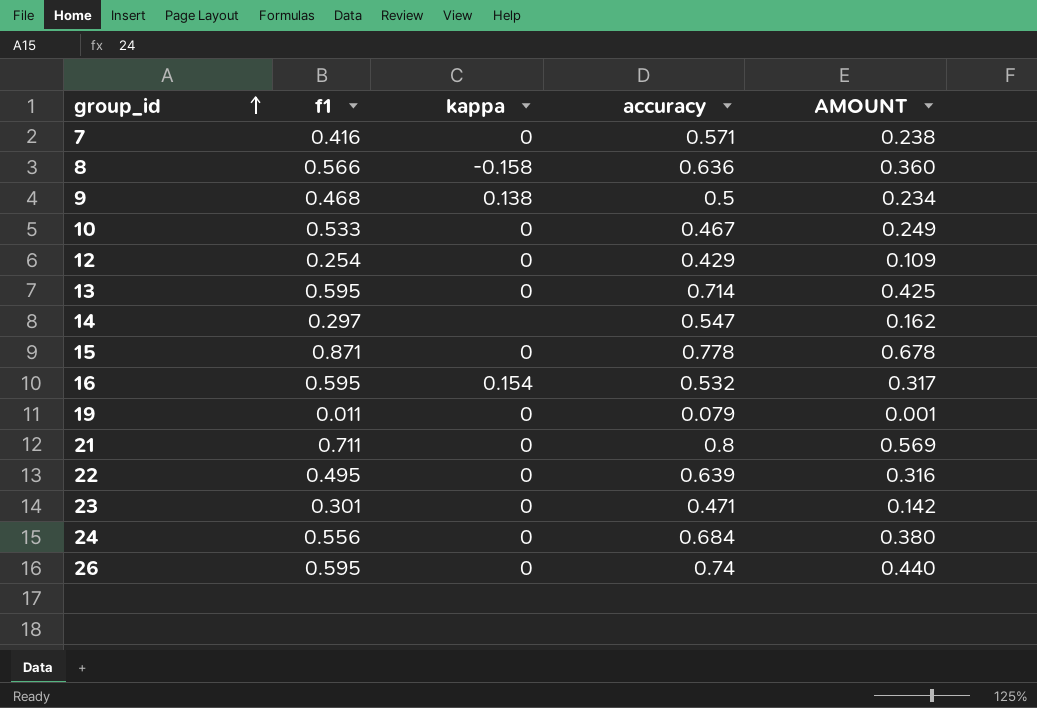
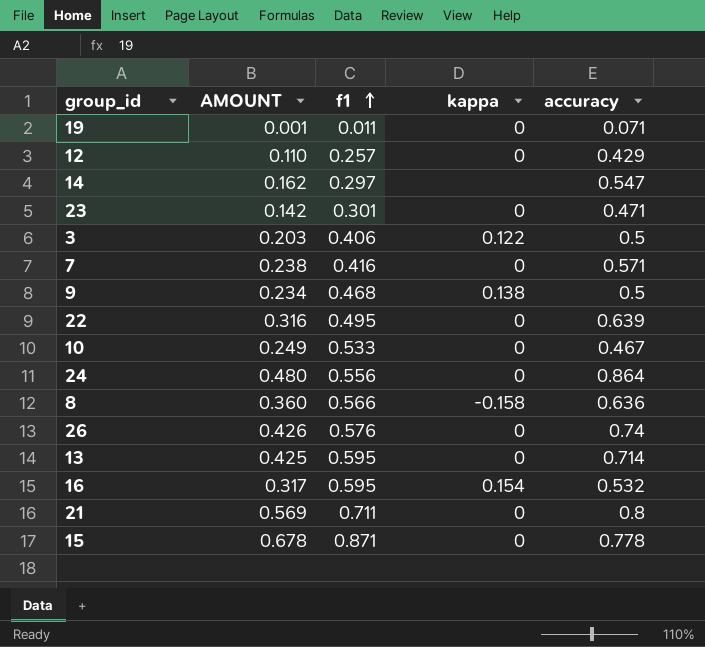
row order: group_id ascending -> f1 ascending
column AMOUNT | position: 5 -> 2
19 | accuracy: 0.079 -> 0.071
12 | AMOUNT: 0.109 -> 0.110
12 | f1: 0.254 -> 0.257
row 3: none -> 0.203 | 0.406 | 0.122 | 0.5
24 | AMOUNT: 0.380 -> 0.480
24 | accuracy: 0.684 -> 0.864
26 | AMOUNT: 0.440 -> 0.426
26 | f1: 0.595 -> 0.576

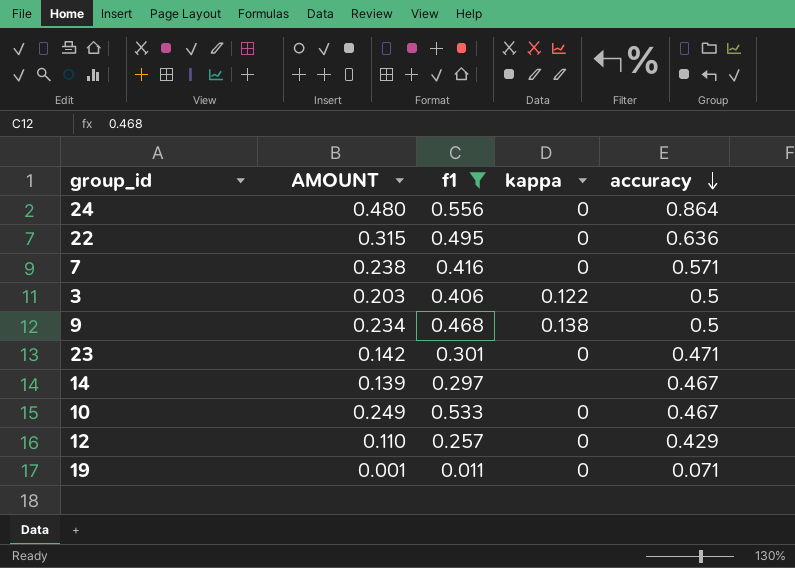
filter: none -> f1 <= 0.556
row order: f1 ascending -> accuracy descending
22 | AMOUNT: 0.316 -> 0.315
22 | accuracy: 0.639 -> 0.636
14 | AMOUNT: 0.162 -> 0.139
14 | accuracy: 0.547 -> 0.467

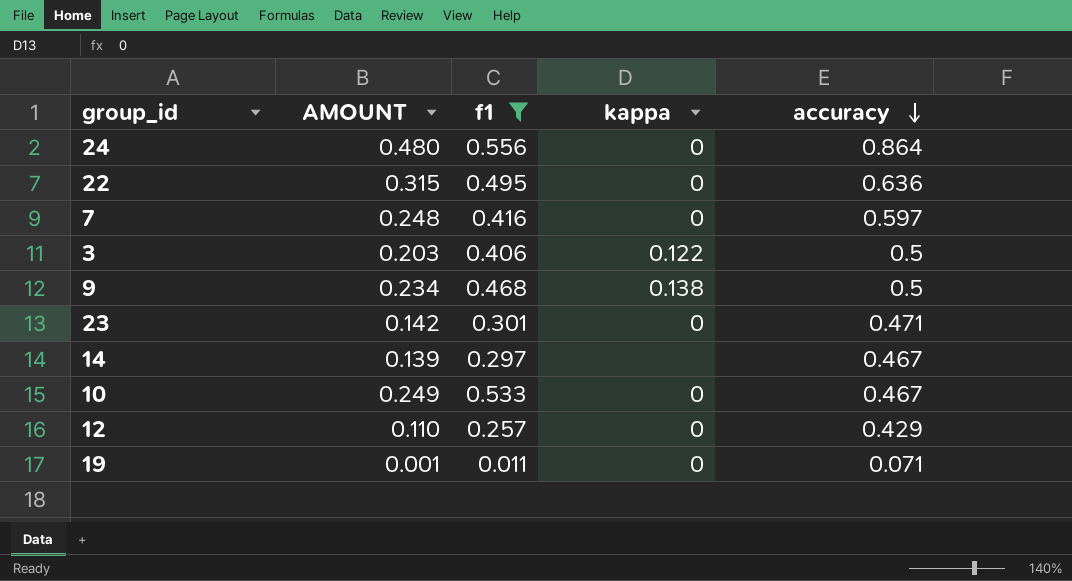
7 | AMOUNT: 0.238 -> 0.248
7 | accuracy: 0.571 -> 0.597

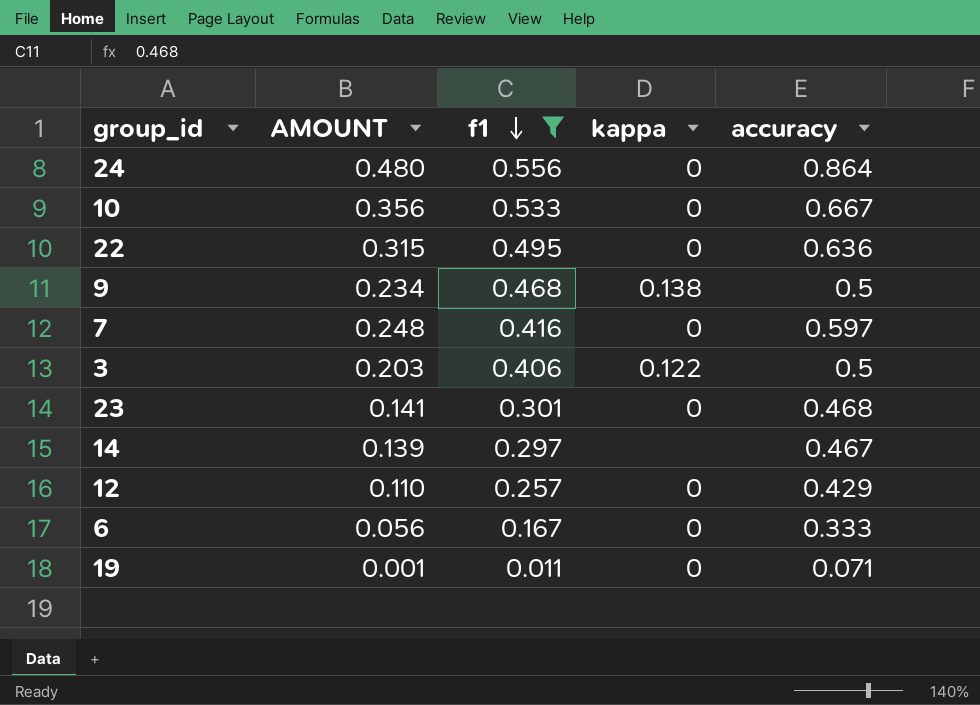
row order: accuracy descending -> f1 descending
10 | AMOUNT: 0.249 -> 0.356
10 | accuracy: 0.467 -> 0.667
23 | AMOUNT: 0.142 -> 0.141
23 | accuracy: 0.471 -> 0.468
row 6: none -> 0.056 | 0.167 | 0 | 0.333

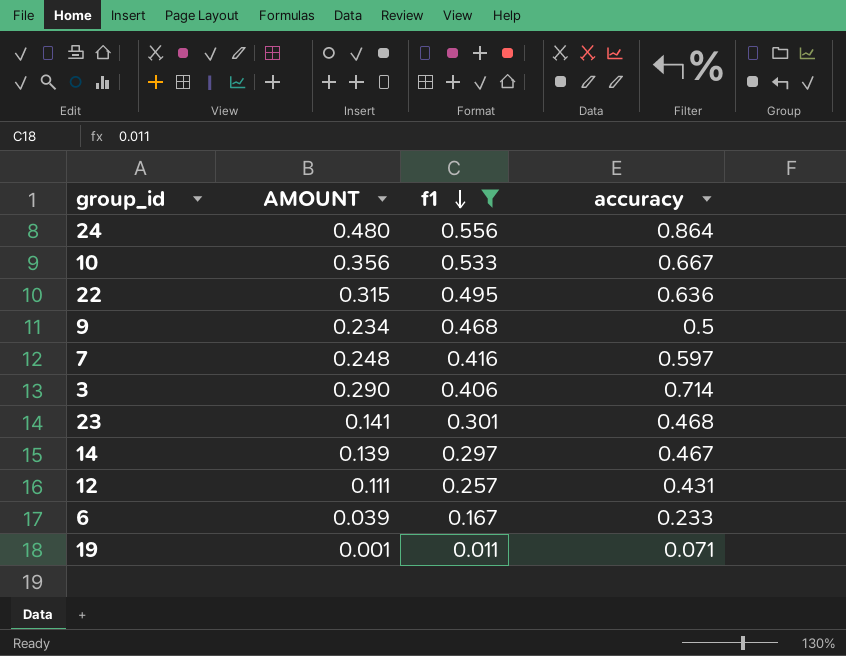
column kappa | position: 4 -> none
3 | AMOUNT: 0.203 -> 0.290
3 | accuracy: 0.5 -> 0.714
12 | AMOUNT: 0.110 -> 0.111
12 | accuracy: 0.429 -> 0.431
6 | AMOUNT: 0.056 -> 0.039
6 | accuracy: 0.333 -> 0.233

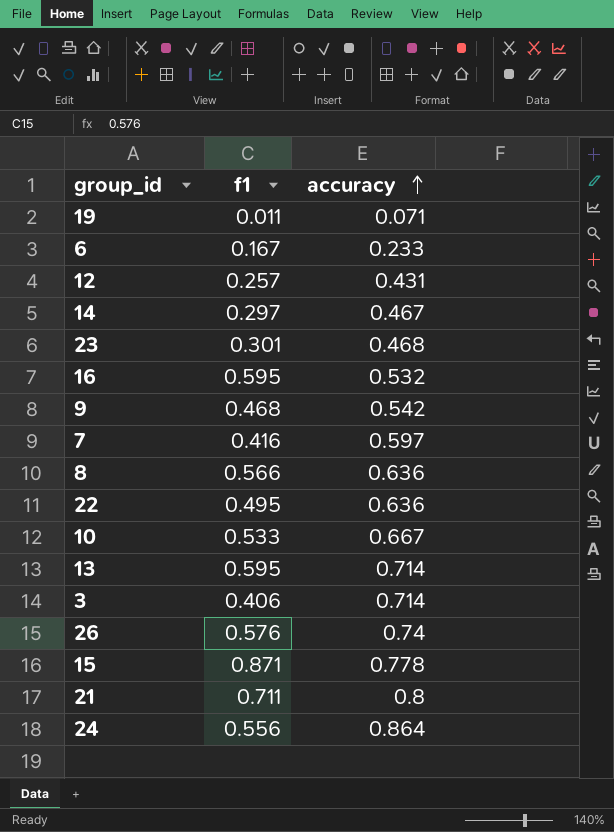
filter: f1 <= 0.556 -> none
row order: f1 descending -> accuracy ascending
column AMOUNT | formula: [f1] * [accuracy] -> none
9 | accuracy: 0.5 -> 0.542

